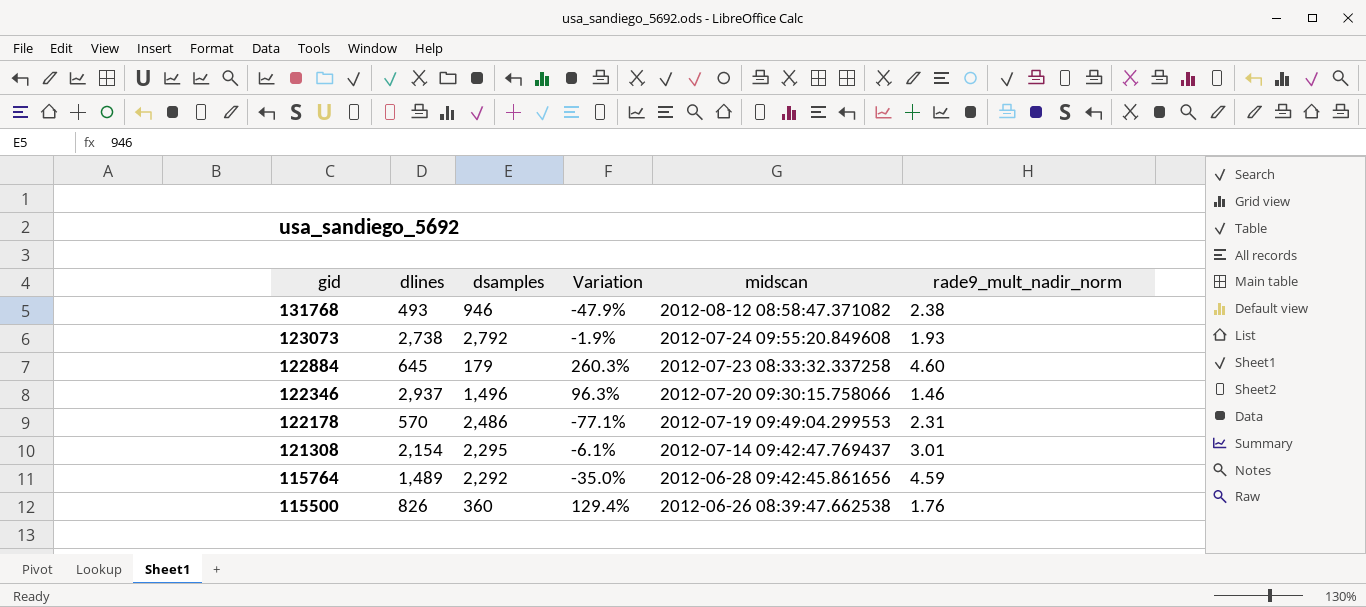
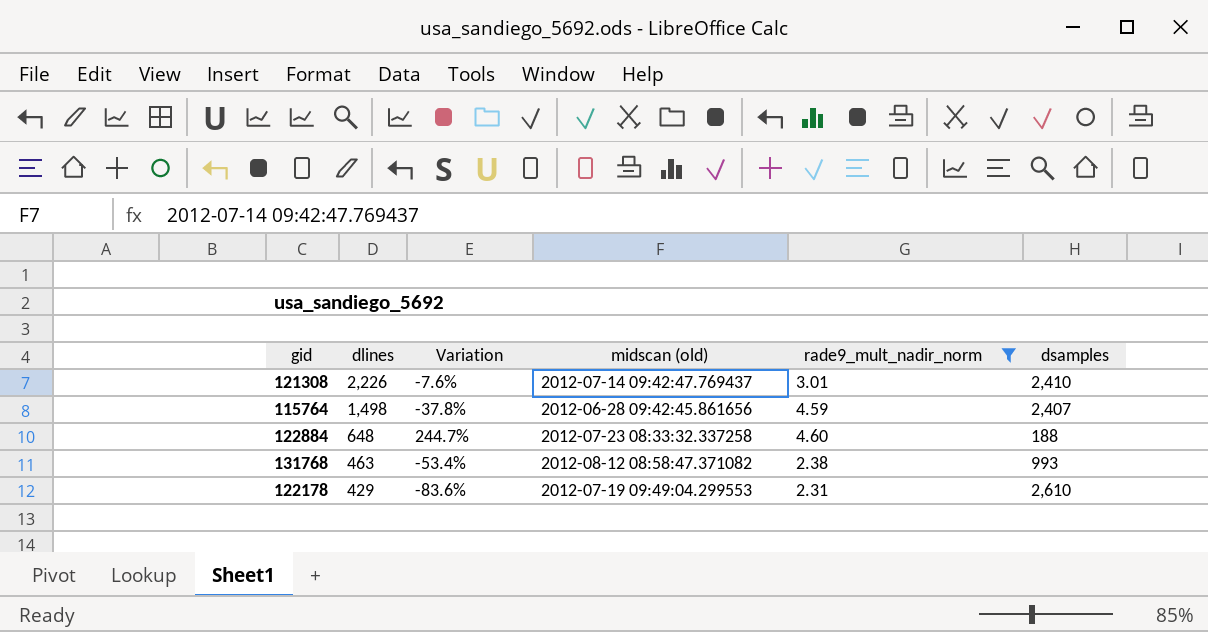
filter: none -> rade9_mult_nadir_norm >= 2.31
row order: gid descending -> dlines descending
column name: midscan -> midscan (old)
column dsamples | position: 3 -> 6
121308 | dlines: 2,154 -> 2,226
121308 | Variation: -6.1% -> -7.6%
121308 | dsamples: 2,295 -> 2,410
115764 | dlines: 1,489 -> 1,498
115764 | Variation: -35.0% -> -37.8%
115764 | dsamples: 2,292 -> 2,407
122884 | dlines: 645 -> 648
122884 | Variation: 260.3% -> 244.7%
122884 | dsamples: 179 -> 188
131768 | dlines: 493 -> 463
131768 | Variation: -47.9% -> -53.4%
131768 | dsamples: 946 -> 993
122178 | dlines: 570 -> 429
122178 | Variation: -77.1% -> -83.6%
122178 | dsamples: 2,486 -> 2,610

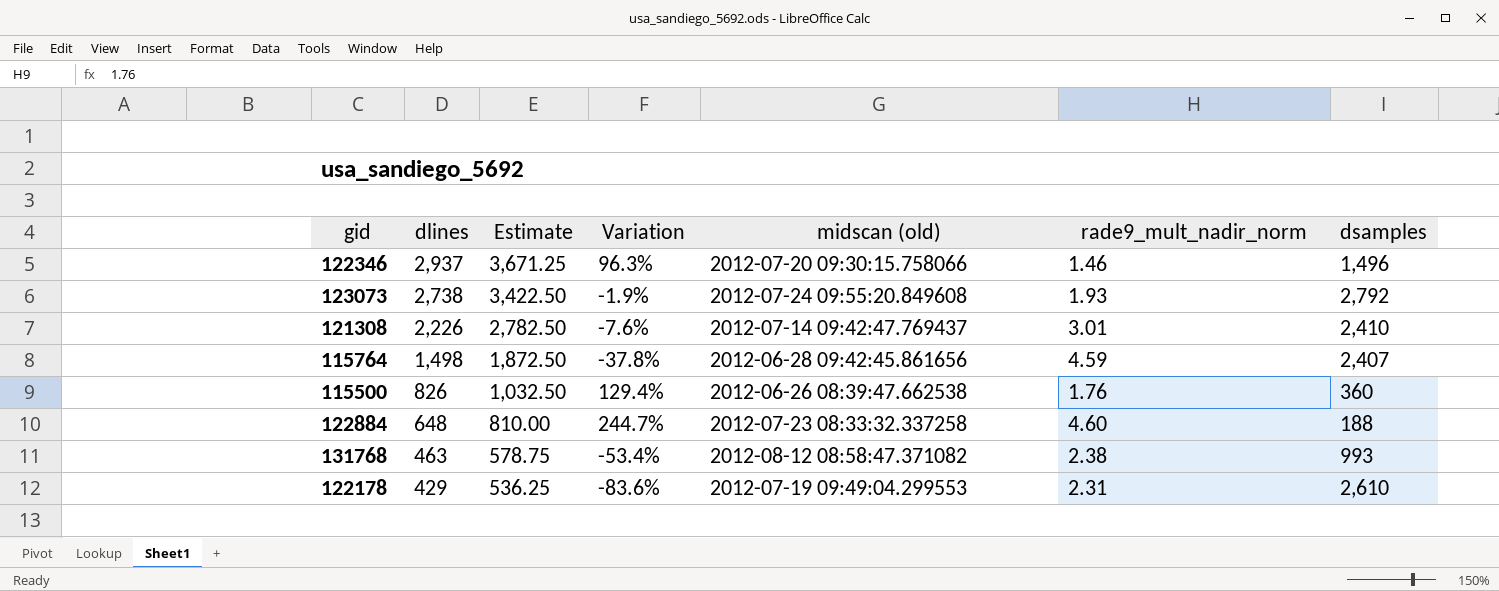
filter: rade9_mult_nadir_norm >= 2.31 -> none
column Estimate | formula: none -> [dlines] * 1.25

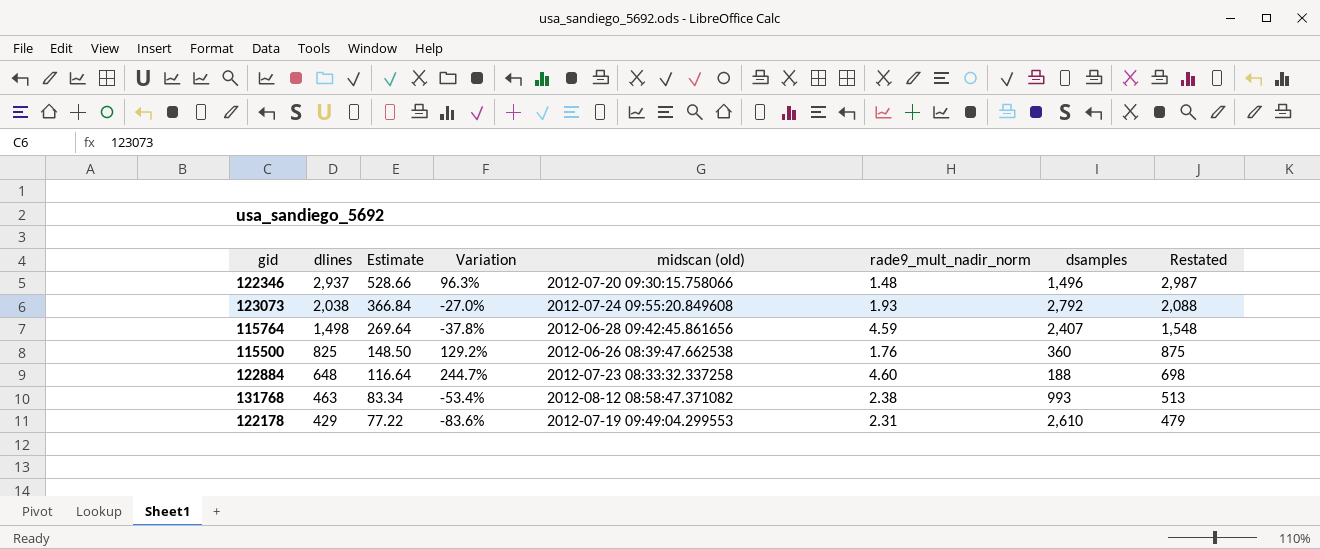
column Estimate | formula: [dlines] * 1.25 -> [dlines] * 0.18
column Restated | formula: none -> [dlines] + 50
row 121308: 2,226 | 2,782.50 | -7.6% | 2012-07-14 09:42:47.769437 | 3.01 | 2,410 -> none
122346 | rade9_mult_nadir_norm: 1.46 -> 1.48
123073 | dlines: 2,738 -> 2,038
123073 | Variation: -1.9% -> -27.0%
115500 | dlines: 826 -> 825
115500 | Variation: 129.4% -> 129.2%

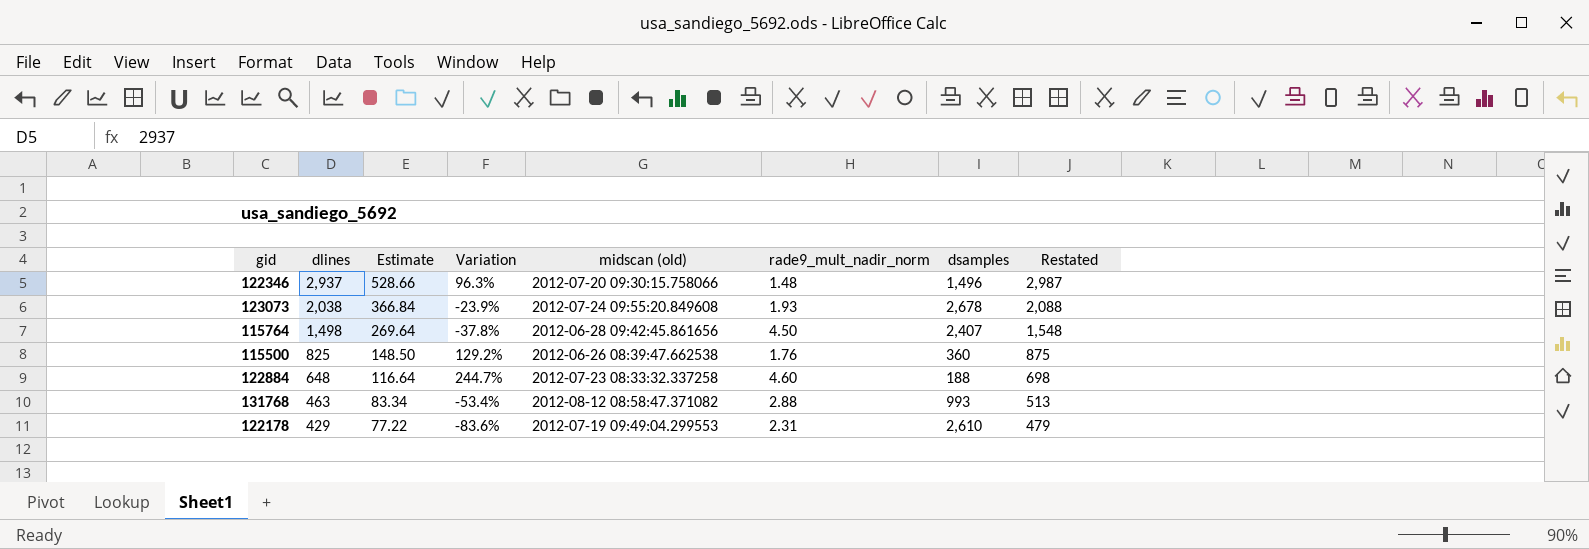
123073 | Variation: -27.0% -> -23.9%
123073 | dsamples: 2,792 -> 2,678
115764 | rade9_mult_nadir_norm: 4.59 -> 4.50
131768 | rade9_mult_nadir_norm: 2.38 -> 2.88

